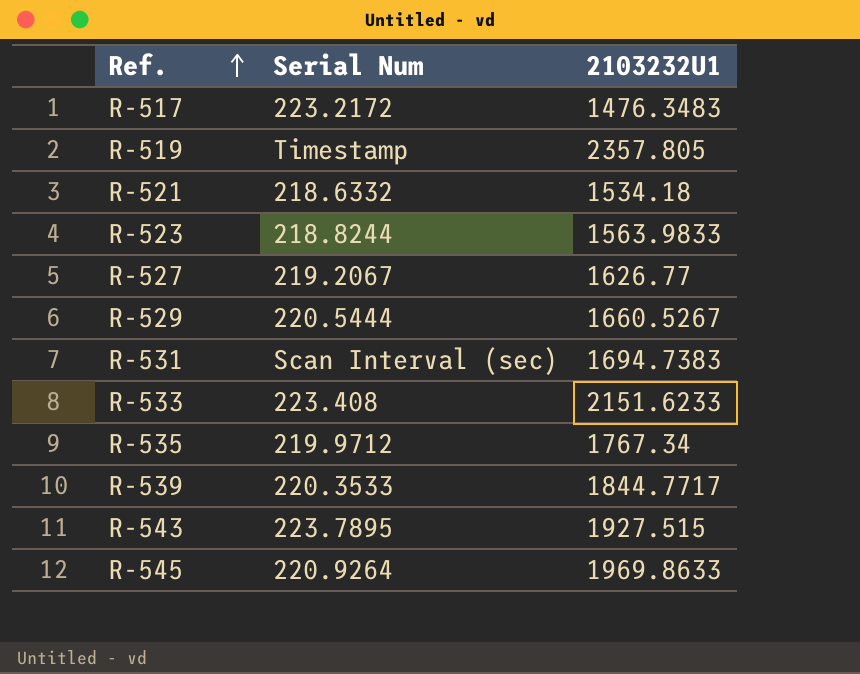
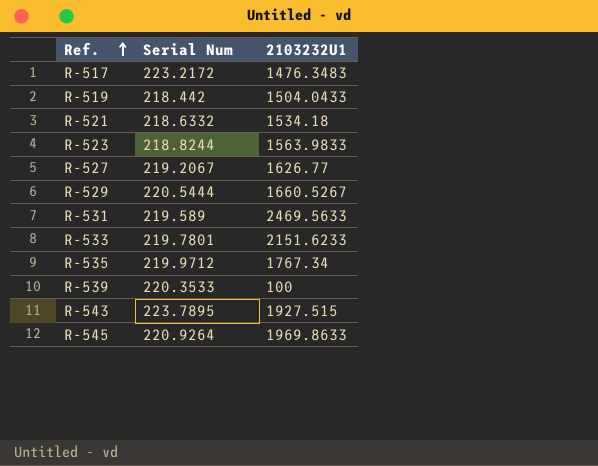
R-519 | Serial Num: Timestamp -> 218.442
R-519 | 2103232U1: 2357.805 -> 1504.0433
R-531 | Serial Num: Scan Interval (sec) -> 219.589
R-531 | 2103232U1: 1694.7383 -> 2469.5633
R-533 | Serial Num: 223.408 -> 219.7801
R-539 | 2103232U1: 1844.7717 -> 100

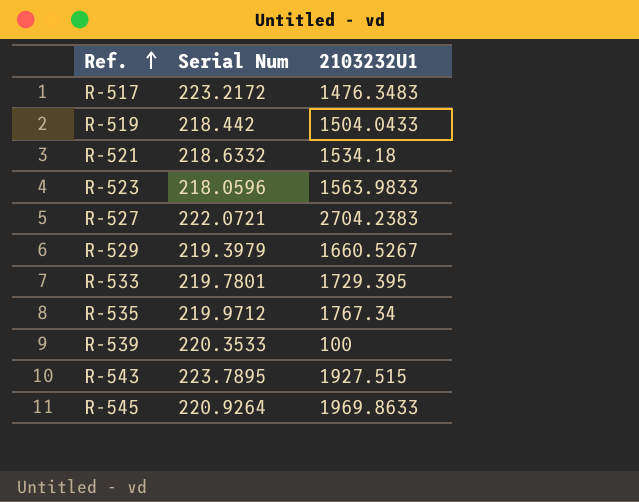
row R-531: 219.589 | 2469.5633 -> none
R-523 | Serial Num: 218.8244 -> 218.0596
R-527 | Serial Num: 219.2067 -> 222.0721
R-527 | 2103232U1: 1626.77 -> 2704.2383
R-529 | Serial Num: 220.5444 -> 219.3979
R-533 | 2103232U1: 2151.6233 -> 1729.395

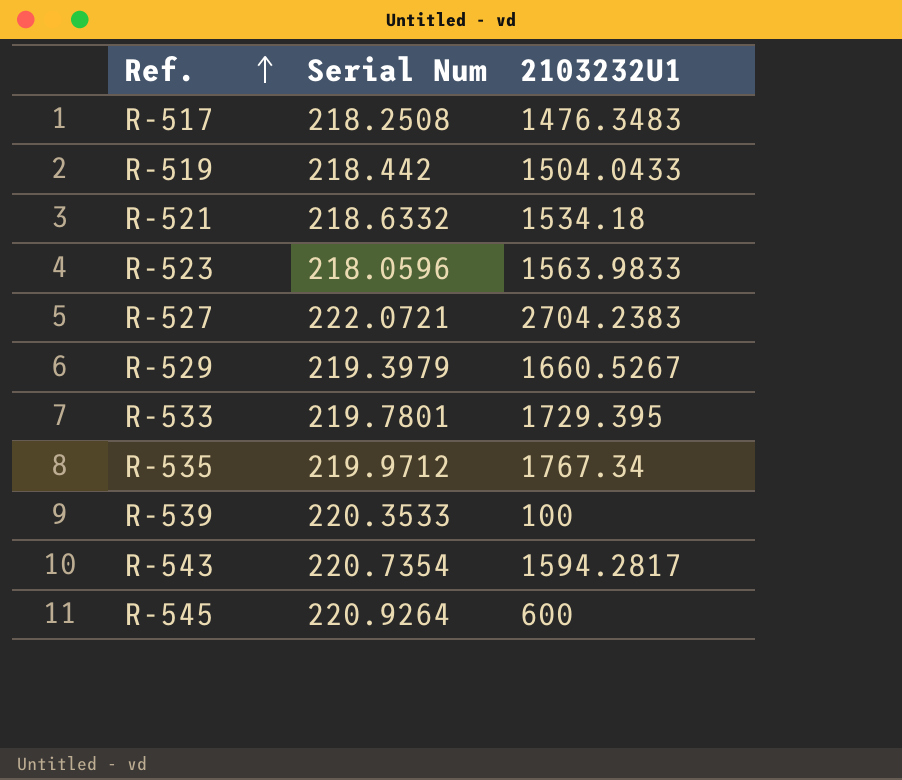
R-517 | Serial Num: 223.2172 -> 218.2508
R-543 | Serial Num: 223.7895 -> 220.7354
R-543 | 2103232U1: 1927.515 -> 1594.2817
R-545 | 2103232U1: 1969.8633 -> 600

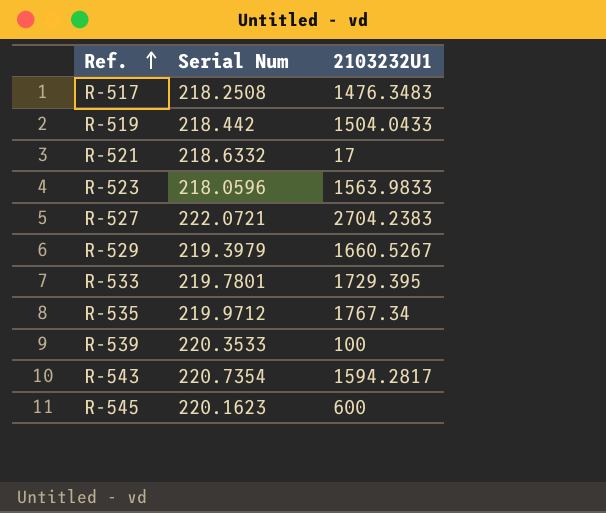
R-521 | 2103232U1: 1534.18 -> 17
R-545 | Serial Num: 220.9264 -> 220.1623

